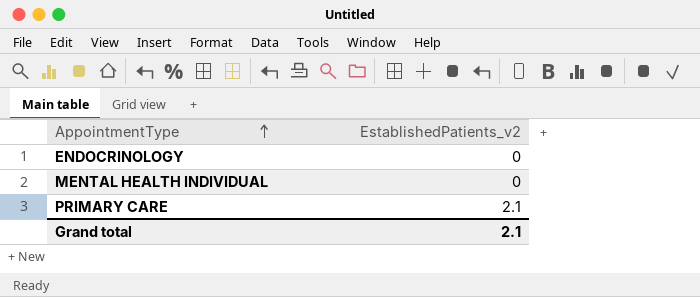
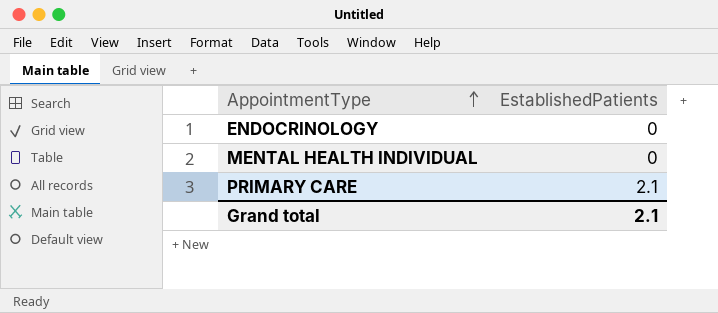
column name: EstablishedPatients_v2 -> EstablishedPatients

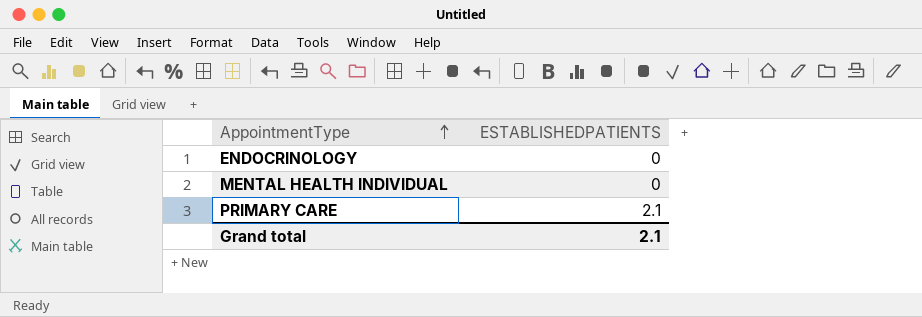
column name: EstablishedPatients -> ESTABLISHEDPATIENTS

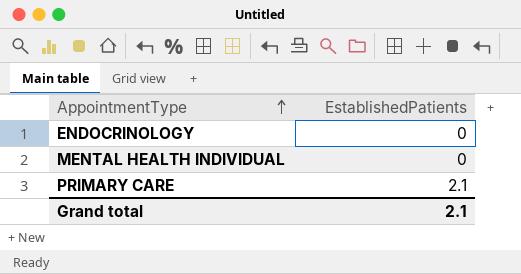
column name: ESTABLISHEDPATIENTS -> EstablishedPatients

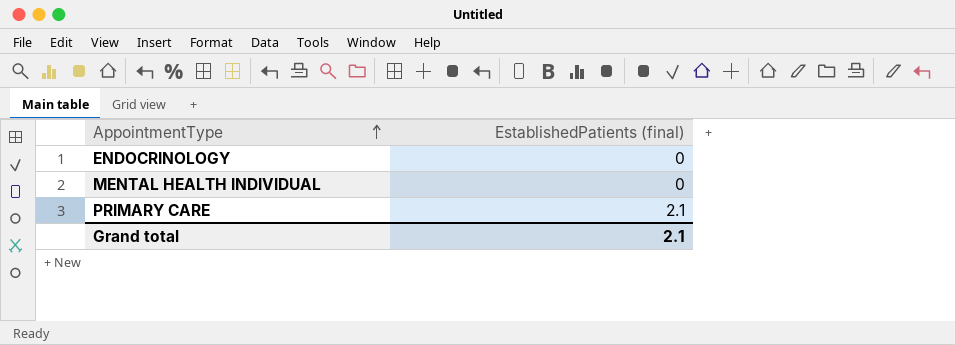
column name: EstablishedPatients -> EstablishedPatients (final)

